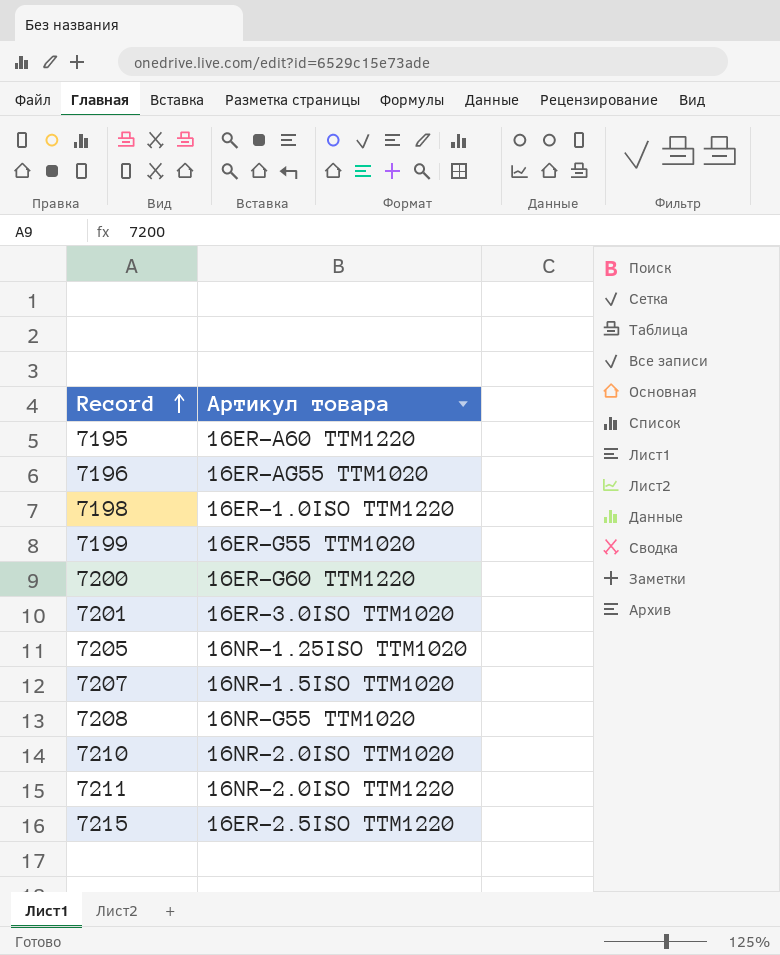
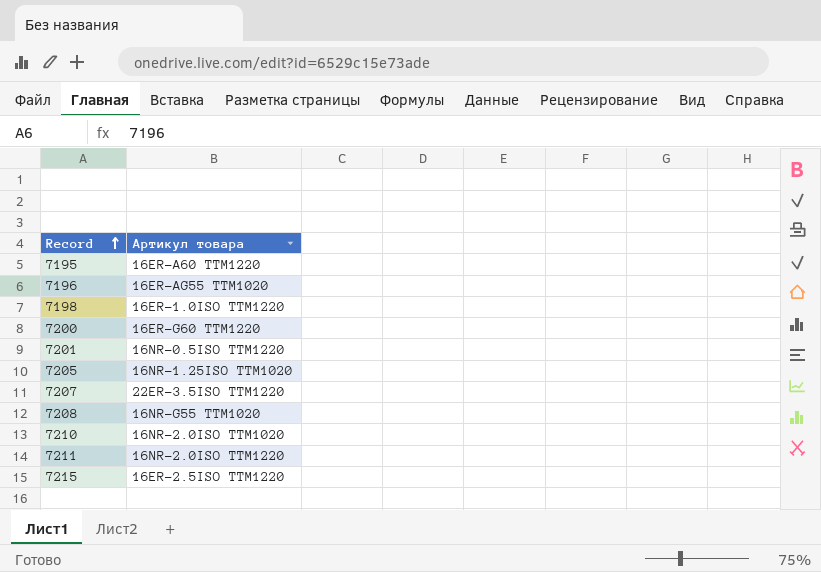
row 7199: 16ER-G55 TTM1020 -> none
7201 | Артикул товара: 16ER-3.0ISO TTM1020 -> 16NR-0.5ISO TTM1220
7207 | Артикул товара: 16NR-1.5ISO TTM1020 -> 22ER-3.5ISO TTM1220

